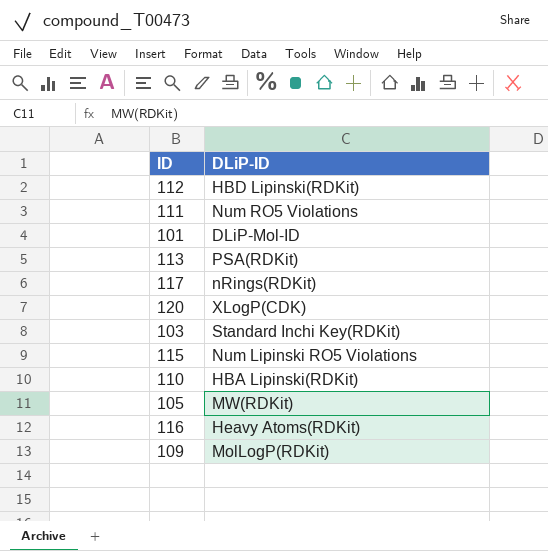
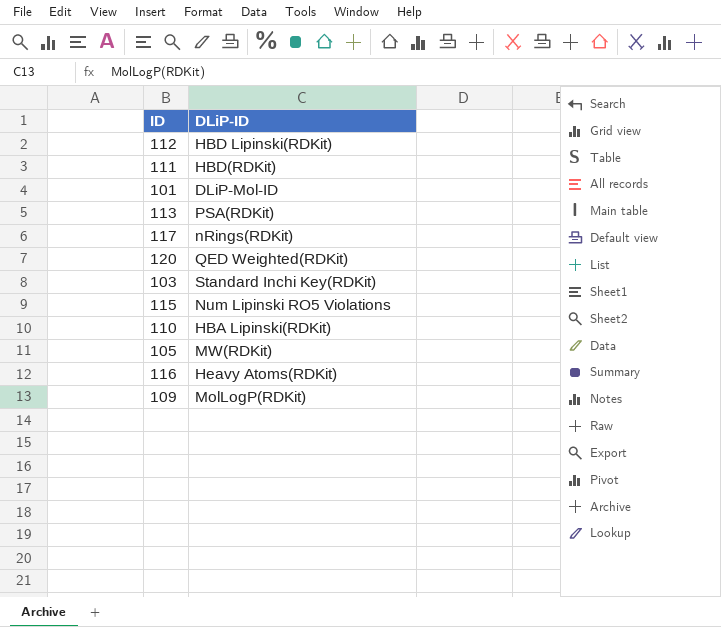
111 | DLiP-ID: Num RO5 Violations -> HBD(RDKit)
120 | DLiP-ID: XLogP(CDK) -> QED Weighted(RDKit)

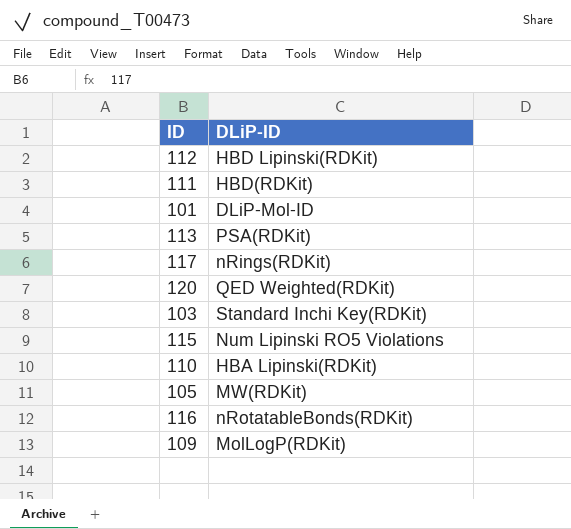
116 | DLiP-ID: Heavy Atoms(RDKit) -> nRotatableBonds(RDKit)

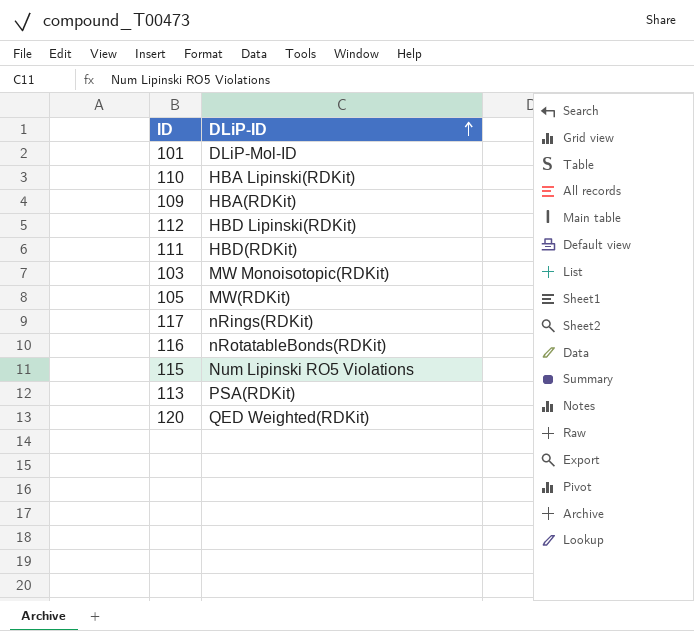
row order: none -> DLiP-ID ascending
109 | DLiP-ID: MolLogP(RDKit) -> HBA(RDKit)
103 | DLiP-ID: Standard Inchi Key(RDKit) -> MW Monoisotopic(RDKit)

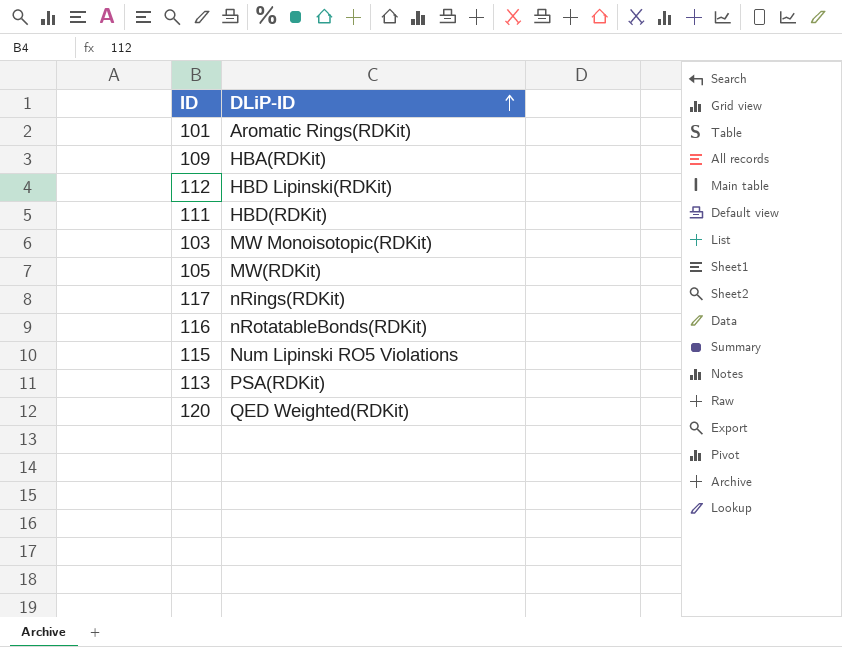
row 110: HBA Lipinski(RDKit) -> none
101 | DLiP-ID: DLiP-Mol-ID -> Aromatic Rings(RDKit)

